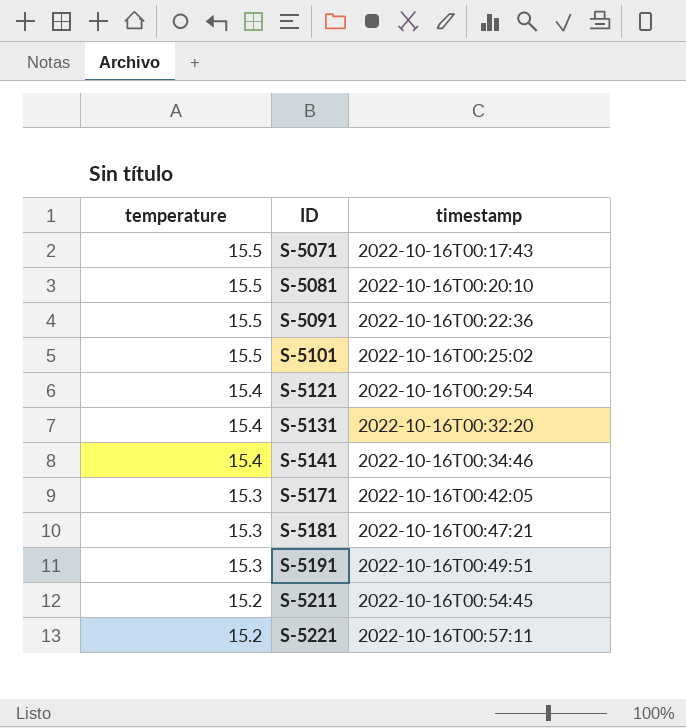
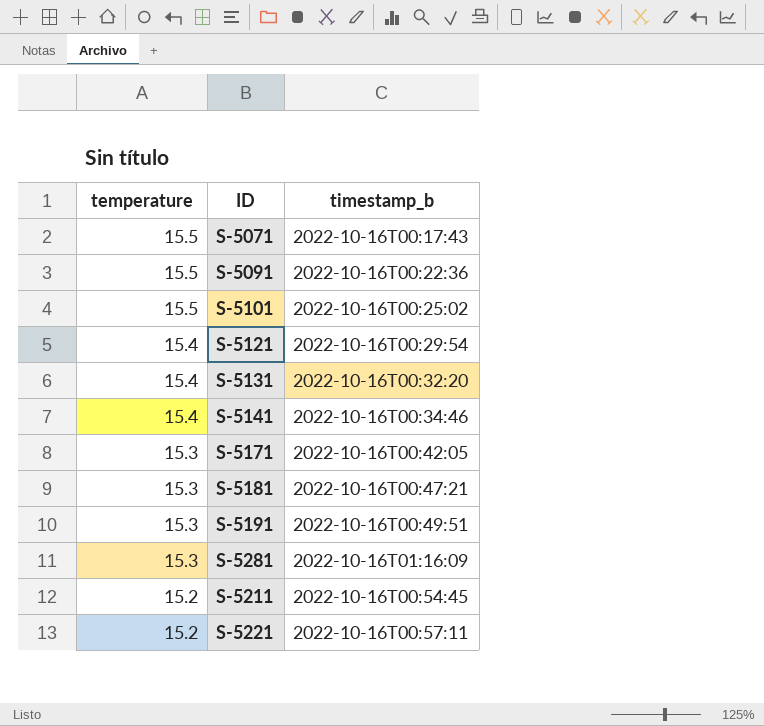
column name: timestamp -> timestamp_b
row S-5081: 15.5 | 2022-10-16T00:20:10 -> none
row S-5281: none -> 15.3 | 2022-10-16T01:16:09

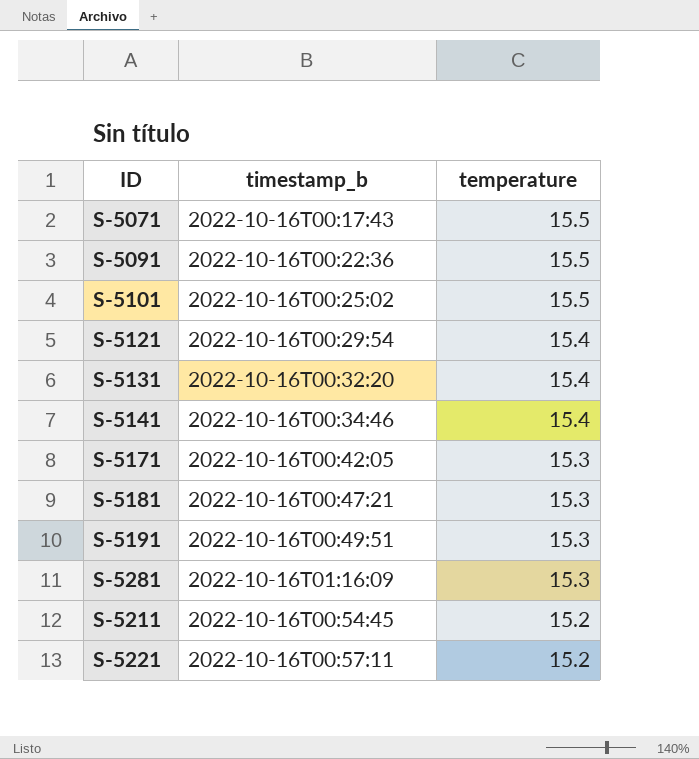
column temperature | position: 1 -> 3

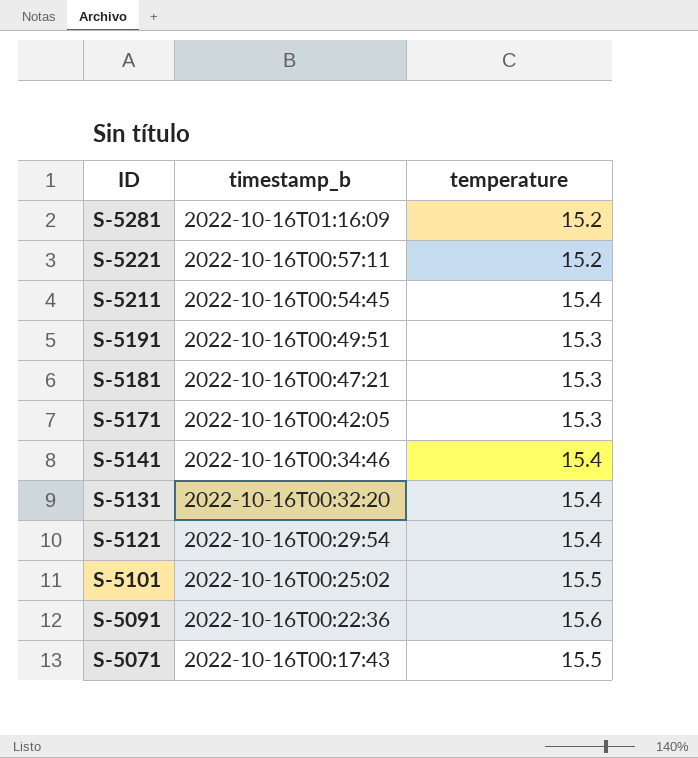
row order: temperature descending -> ID descending
S-5281 | temperature: 15.3 -> 15.2
S-5211 | temperature: 15.2 -> 15.4
S-5091 | temperature: 15.5 -> 15.6

